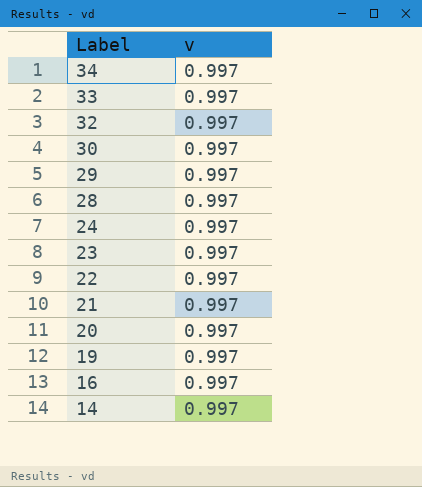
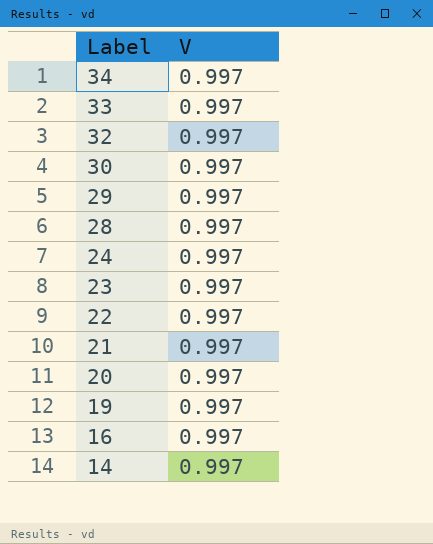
column name: v -> V

